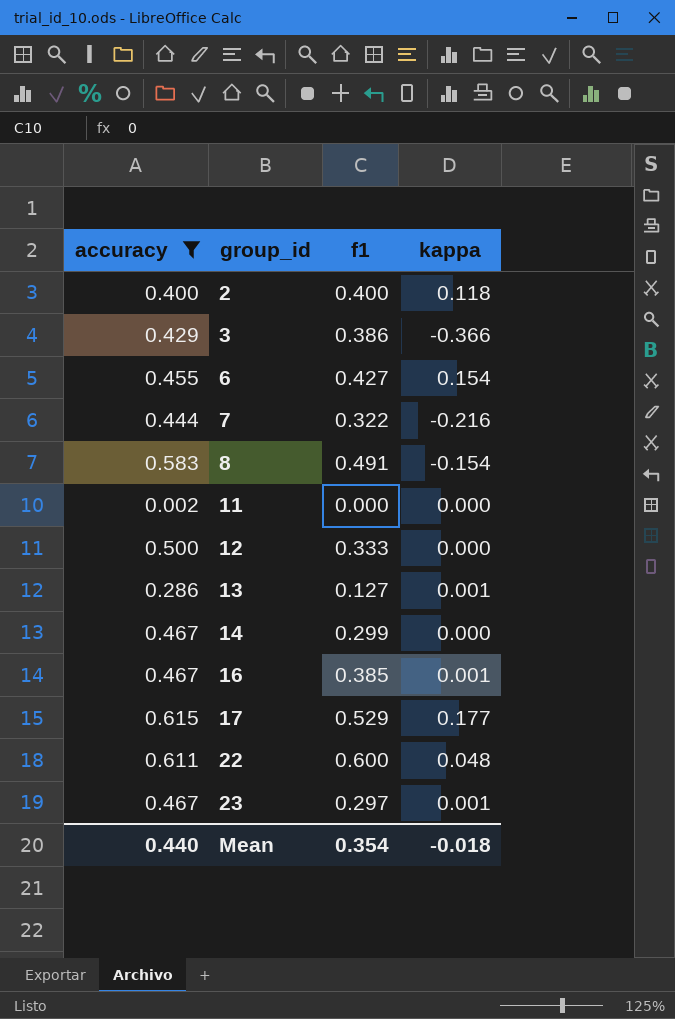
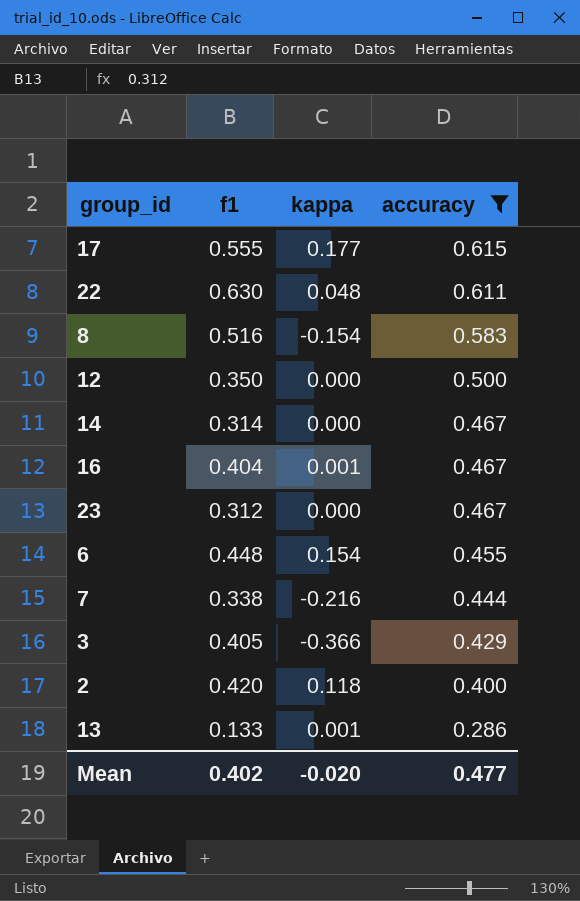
row order: group_id ascending -> accuracy descending
column accuracy | position: 1 -> 4
row 11: 0.002 | 0.000 | 0.000 -> none
17 | f1: 0.529 -> 0.555
22 | f1: 0.600 -> 0.630
8 | f1: 0.491 -> 0.516
12 | f1: 0.333 -> 0.350
14 | f1: 0.299 -> 0.314
16 | f1: 0.385 -> 0.404
23 | f1: 0.297 -> 0.312
23 | kappa: 0.001 -> 0.000
6 | f1: 0.427 -> 0.448
7 | f1: 0.322 -> 0.338
3 | f1: 0.386 -> 0.405
2 | f1: 0.400 -> 0.420
13 | f1: 0.127 -> 0.133
Mean | f1: 0.354 -> 0.402
Mean | kappa: -0.018 -> -0.020
Mean | accuracy: 0.440 -> 0.477

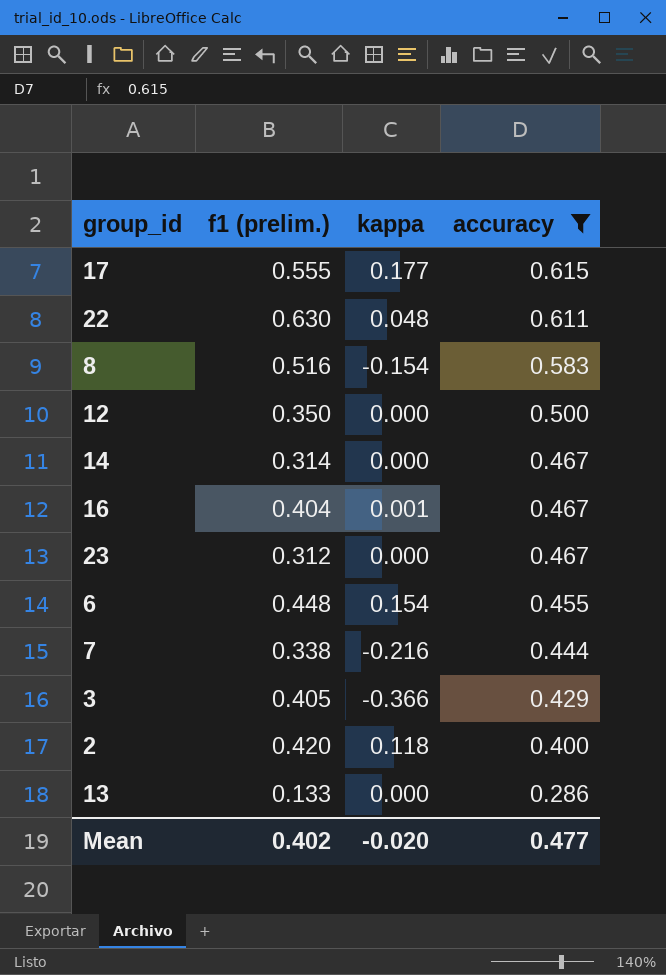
column name: f1 -> f1 (prelim.)
13 | kappa: 0.001 -> 0.000

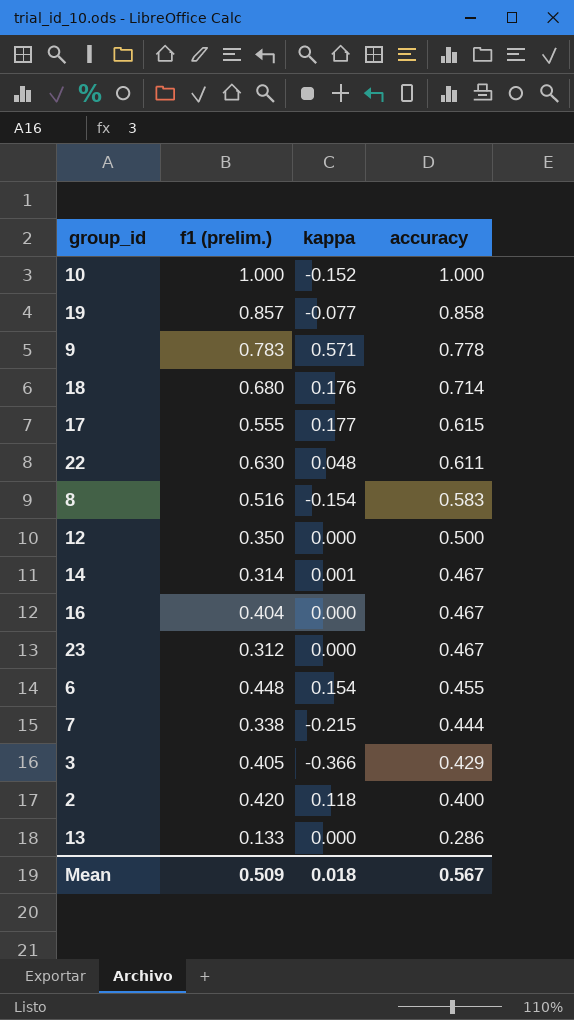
filter: accuracy <= 0.615 -> none
14 | kappa: 0.000 -> 0.001
16 | kappa: 0.001 -> 0.000
7 | kappa: -0.216 -> -0.215
Mean | f1 (prelim.): 0.402 -> 0.509
Mean | kappa: -0.020 -> 0.018
Mean | accuracy: 0.477 -> 0.567

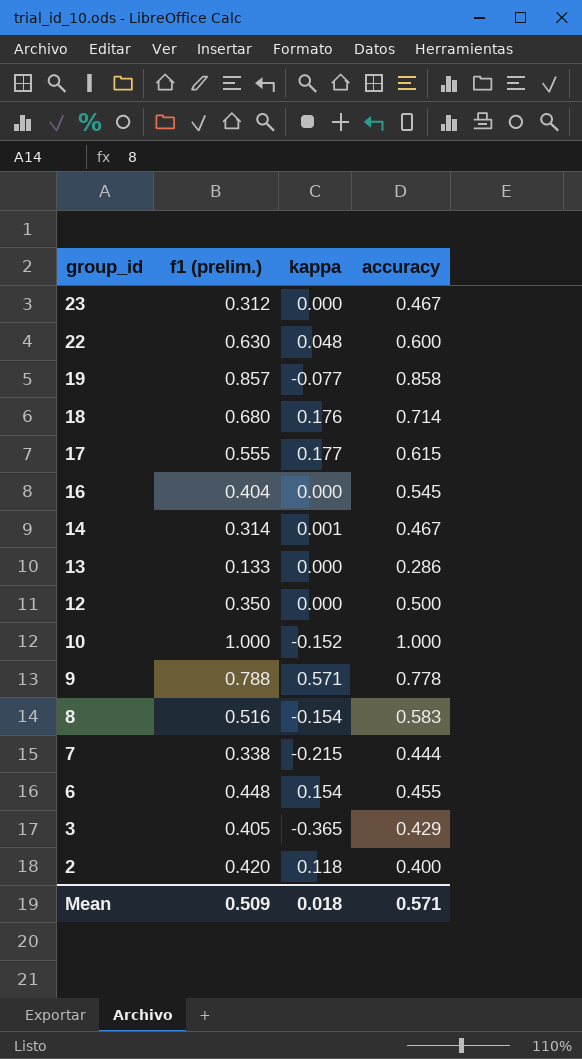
row order: accuracy descending -> group_id descending
22 | accuracy: 0.611 -> 0.600
16 | accuracy: 0.467 -> 0.545
9 | f1 (prelim.): 0.783 -> 0.788
3 | kappa: -0.366 -> -0.365
Mean | accuracy: 0.567 -> 0.571

